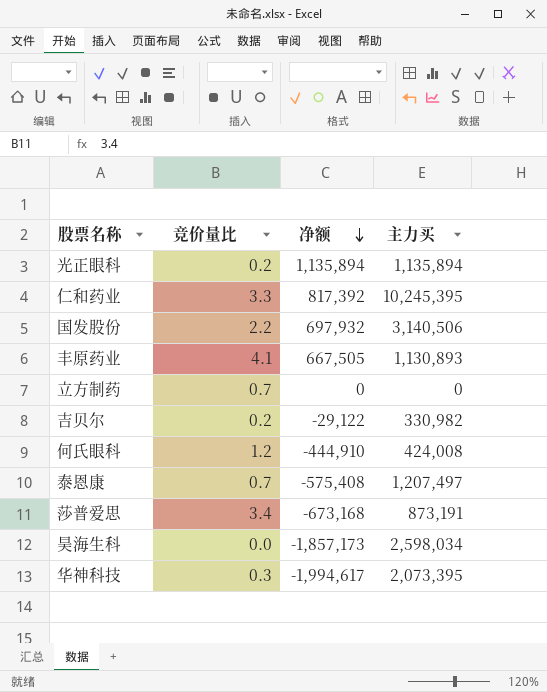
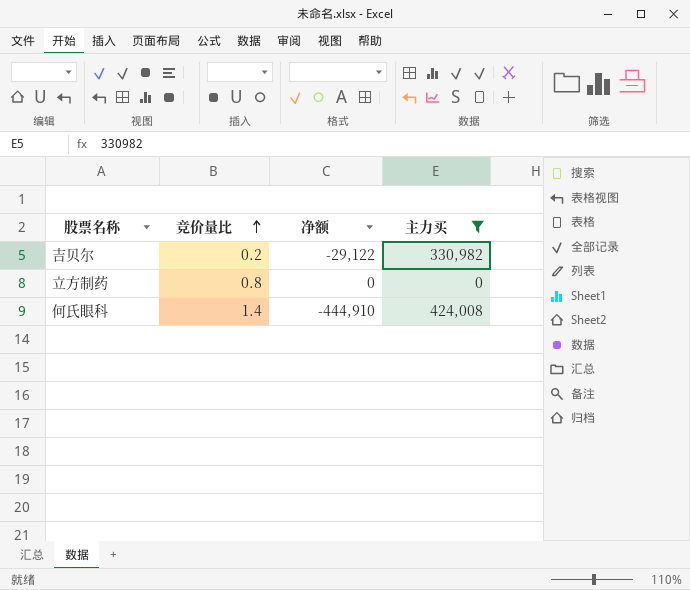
filter: none -> 主力买 <= 424,008
row order: 净额 descending -> 竞价量比 ascending
立方制药 | 竞价量比: 0.7 -> 0.8
何氏眼科 | 竞价量比: 1.2 -> 1.4

